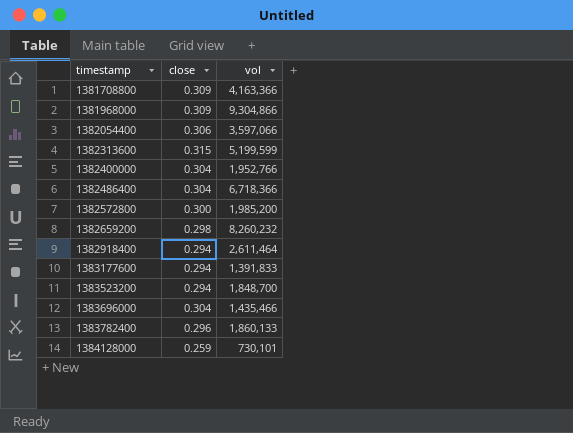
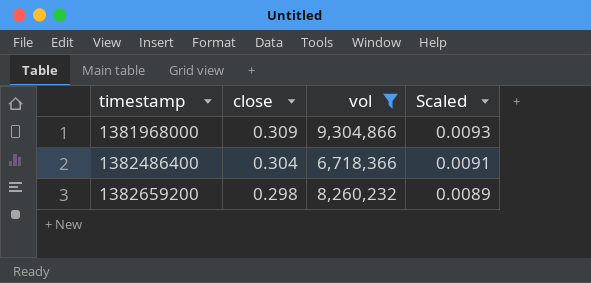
filter: none -> vol >= 6,718,366
column Scaled | formula: none -> [close] * 0.03

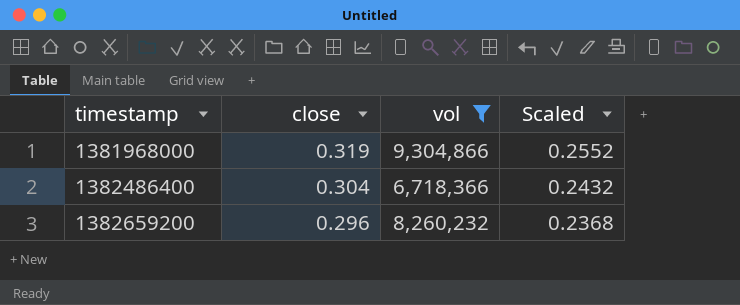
column Scaled | formula: [close] * 0.03 -> [close] * 0.8
1381968000 | close: 0.309 -> 0.319
1382659200 | close: 0.298 -> 0.296

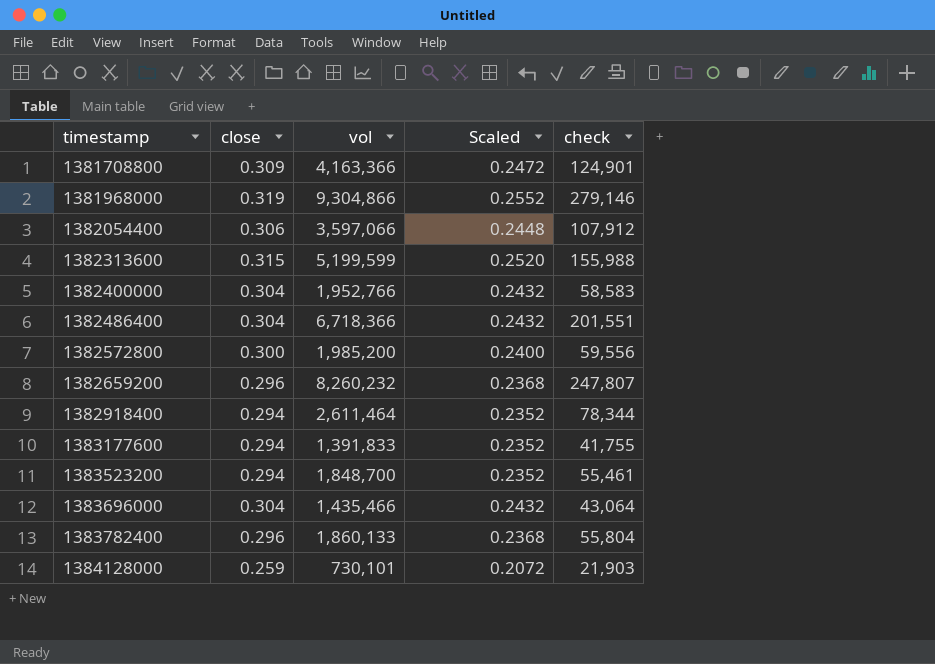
filter: vol >= 6,718,366 -> none
column check | formula: none -> [vol] * 0.03

